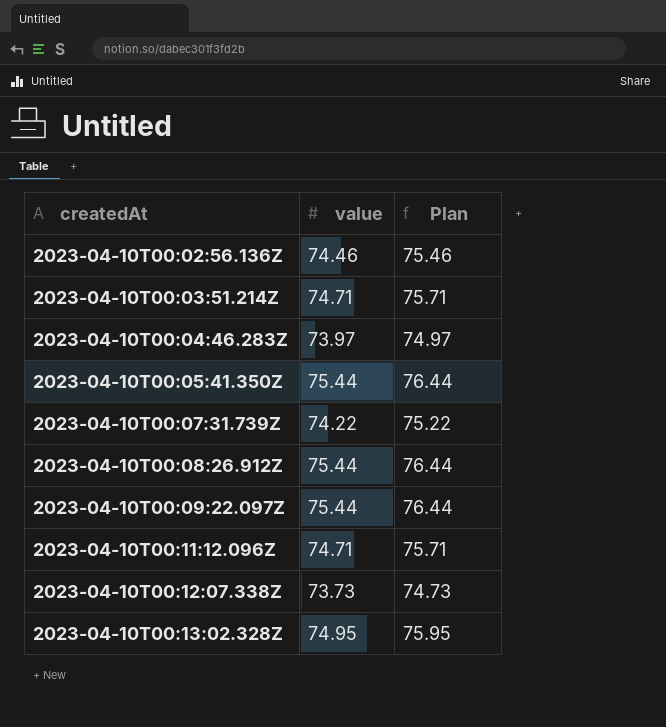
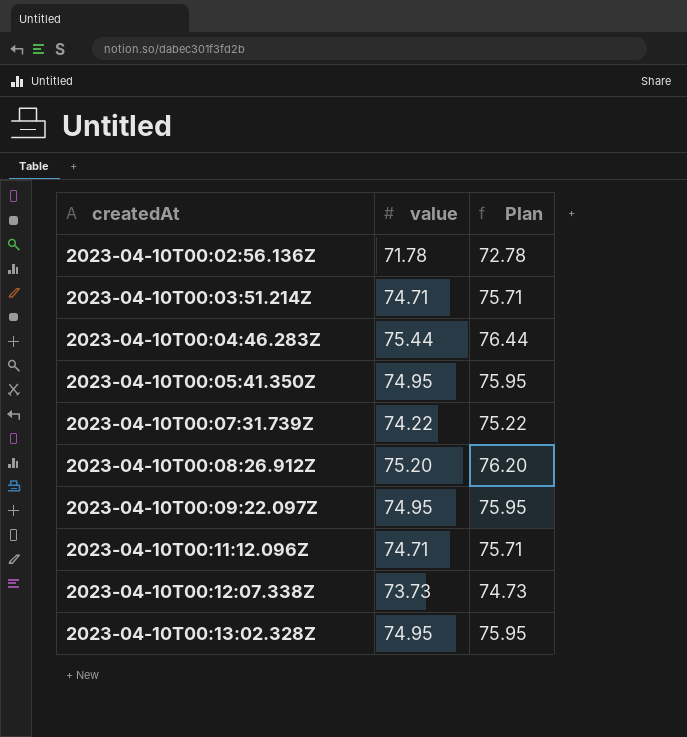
2023-04-10T00:02:56.136Z | value: 74.46 -> 71.78
2023-04-10T00:02:56.136Z | Plan: 75.46 -> 72.78
2023-04-10T00:04:46.283Z | value: 73.97 -> 75.44
2023-04-10T00:04:46.283Z | Plan: 74.97 -> 76.44
2023-04-10T00:05:41.350Z | value: 75.44 -> 74.95
2023-04-10T00:05:41.350Z | Plan: 76.44 -> 75.95
2023-04-10T00:08:26.912Z | value: 75.44 -> 75.20
2023-04-10T00:08:26.912Z | Plan: 76.44 -> 76.20
2023-04-10T00:09:22.097Z | value: 75.44 -> 74.95
2023-04-10T00:09:22.097Z | Plan: 76.44 -> 75.95

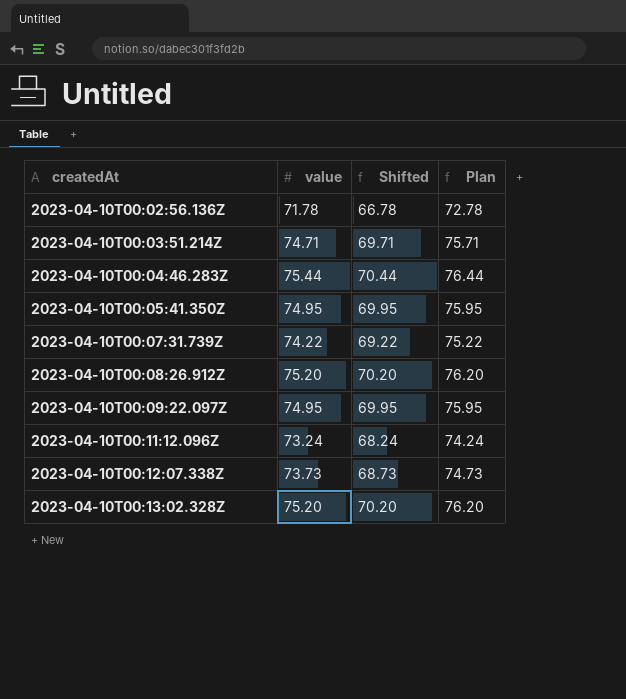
column Shifted | formula: none -> [value] - 5
2023-04-10T00:11:12.096Z | value: 74.71 -> 73.24
2023-04-10T00:11:12.096Z | Plan: 75.71 -> 74.24
2023-04-10T00:13:02.328Z | value: 74.95 -> 75.20
2023-04-10T00:13:02.328Z | Plan: 75.95 -> 76.20

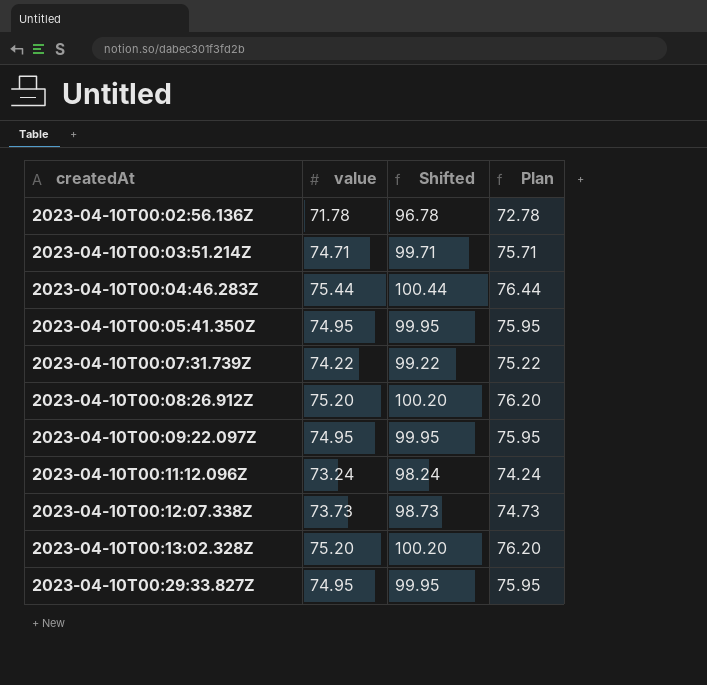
column Shifted | formula: [value] - 5 -> [value] + 25
row 2023-04-10T00:29:33.827Z: none -> 74.95 | 99.95 | 75.95

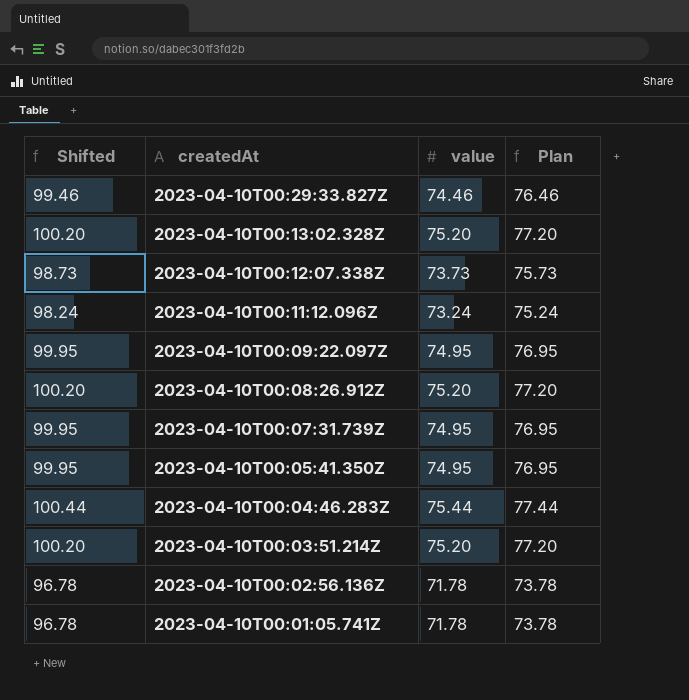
row order: createdAt ascending -> createdAt descending
column Shifted | position: 3 -> 1
column Plan | formula: [value] + 1 -> [value] + 2
2023-04-10T00:29:33.827Z | Shifted: 99.95 -> 99.46
2023-04-10T00:29:33.827Z | value: 74.95 -> 74.46
2023-04-10T00:07:31.739Z | Shifted: 99.22 -> 99.95
2023-04-10T00:07:31.739Z | value: 74.22 -> 74.95
2023-04-10T00:03:51.214Z | Shifted: 99.71 -> 100.20
2023-04-10T00:03:51.214Z | value: 74.71 -> 75.20
row 2023-04-10T00:01:05.741Z: none -> 96.78 | 71.78 | 73.78

